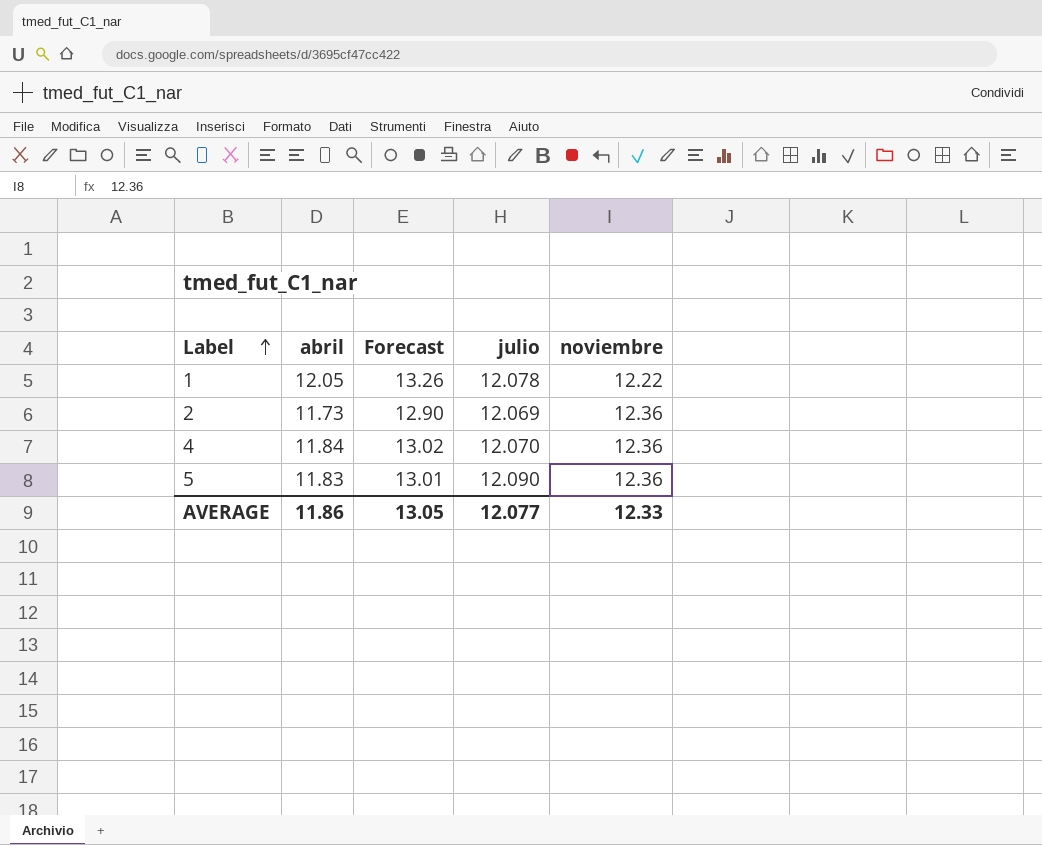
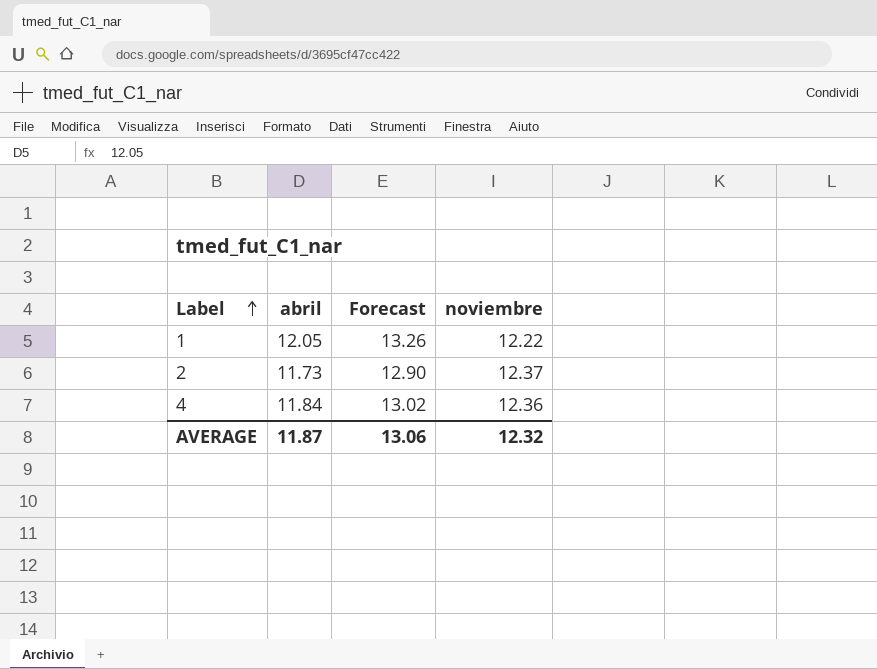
column julio | position: 4 -> none
row 5: 11.83 | 13.01 | 12.090 | 12.36 -> none
2 | noviembre: 12.36 -> 12.37
AVERAGE | abril: 11.86 -> 11.87
AVERAGE | Forecast: 13.05 -> 13.06
AVERAGE | noviembre: 12.33 -> 12.32

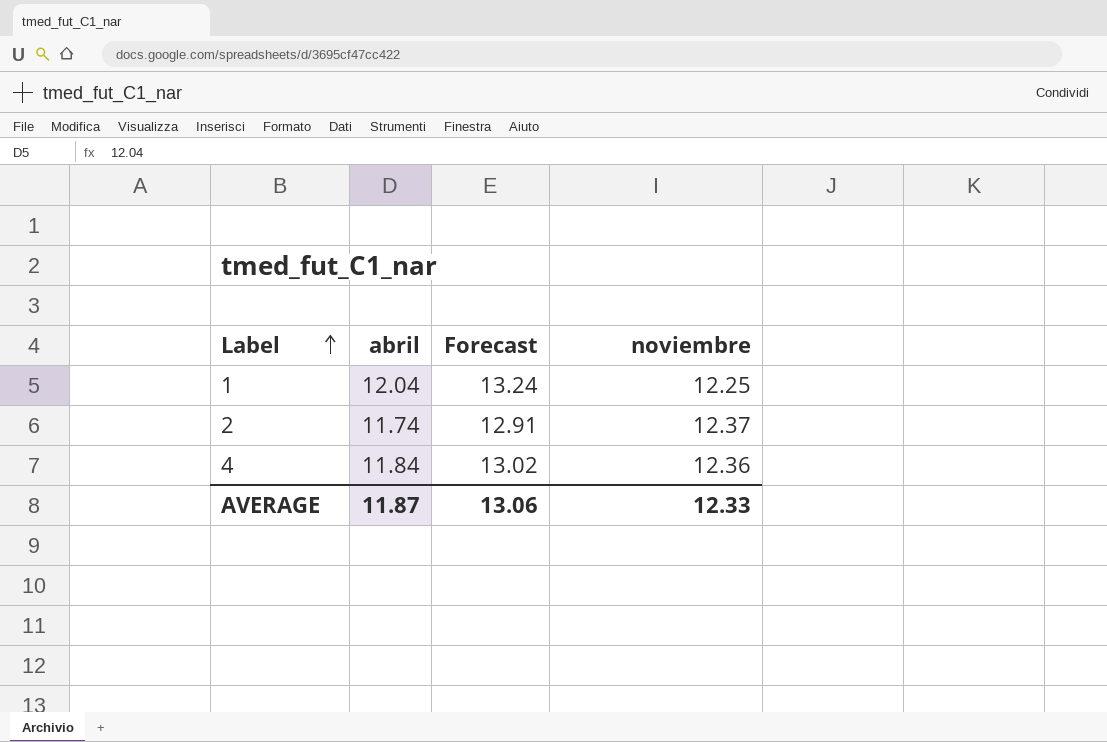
1 | abril: 12.05 -> 12.04
1 | Forecast: 13.26 -> 13.24
1 | noviembre: 12.22 -> 12.25
2 | abril: 11.73 -> 11.74
2 | Forecast: 12.90 -> 12.91
AVERAGE | noviembre: 12.32 -> 12.33

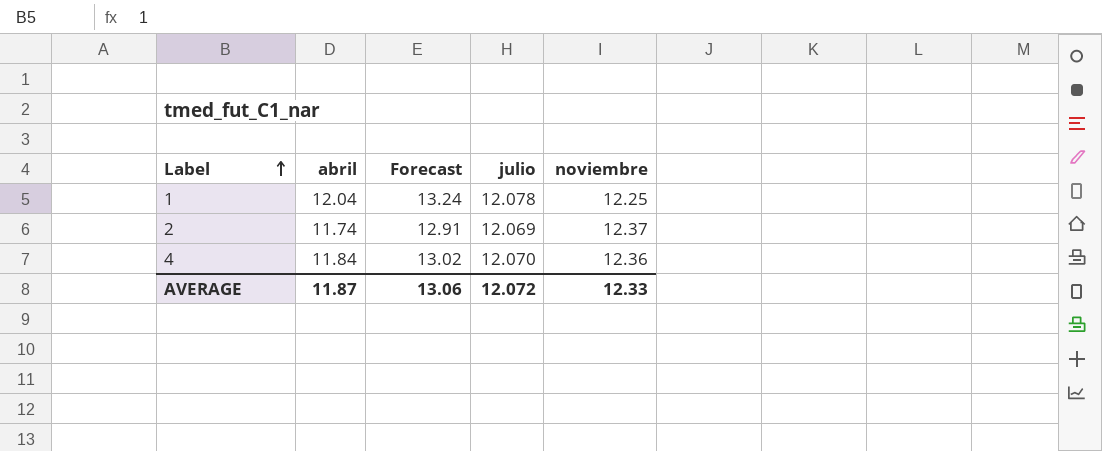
column julio | position: none -> 4

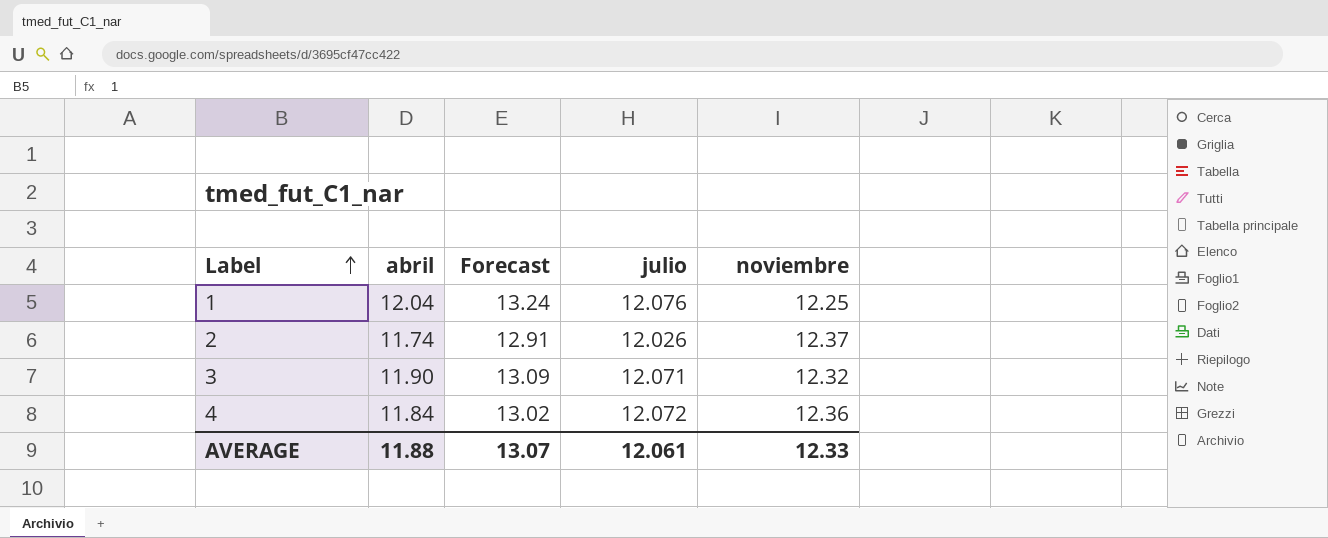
1 | julio: 12.078 -> 12.076
2 | julio: 12.069 -> 12.026
row 3: none -> 11.90 | 13.09 | 12.071 | 12.32
4 | julio: 12.070 -> 12.072
AVERAGE | abril: 11.87 -> 11.88
AVERAGE | Forecast: 13.06 -> 13.07
AVERAGE | julio: 12.072 -> 12.061

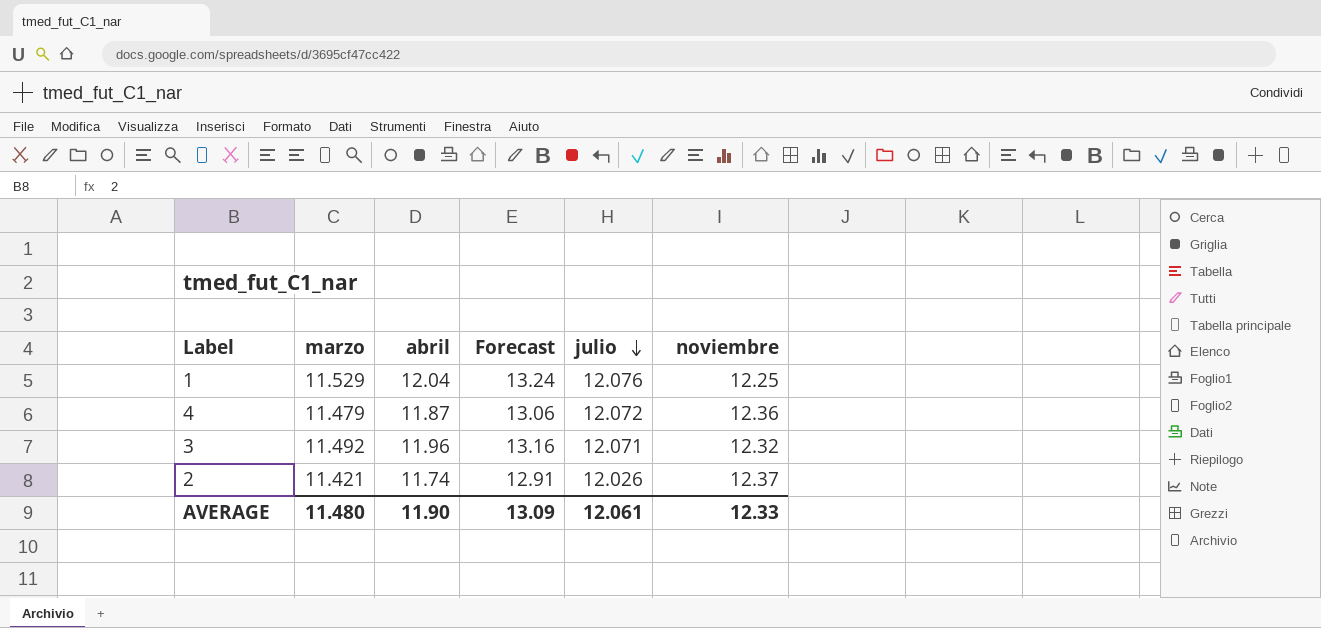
row order: Label ascending -> julio descending
column marzo | position: none -> 2
4 | abril: 11.84 -> 11.87
4 | Forecast: 13.02 -> 13.06
3 | abril: 11.90 -> 11.96
3 | Forecast: 13.09 -> 13.16
AVERAGE | abril: 11.88 -> 11.90
AVERAGE | Forecast: 13.07 -> 13.09

